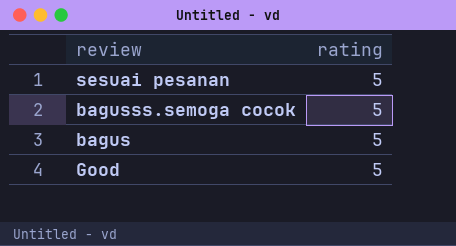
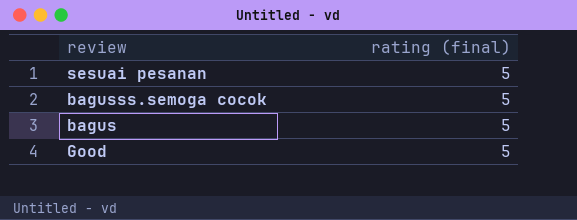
column name: rating -> rating (final)

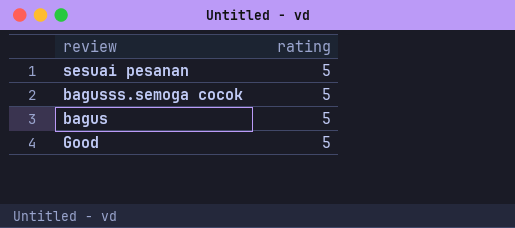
column name: rating (final) -> rating

